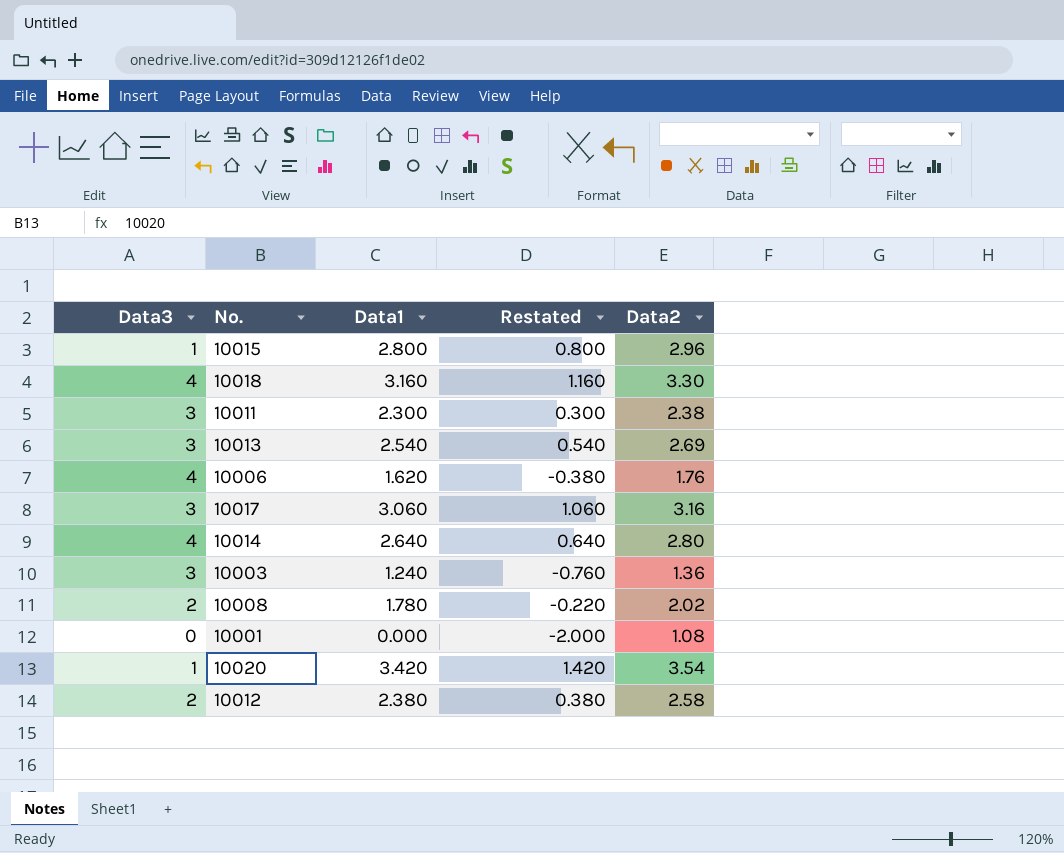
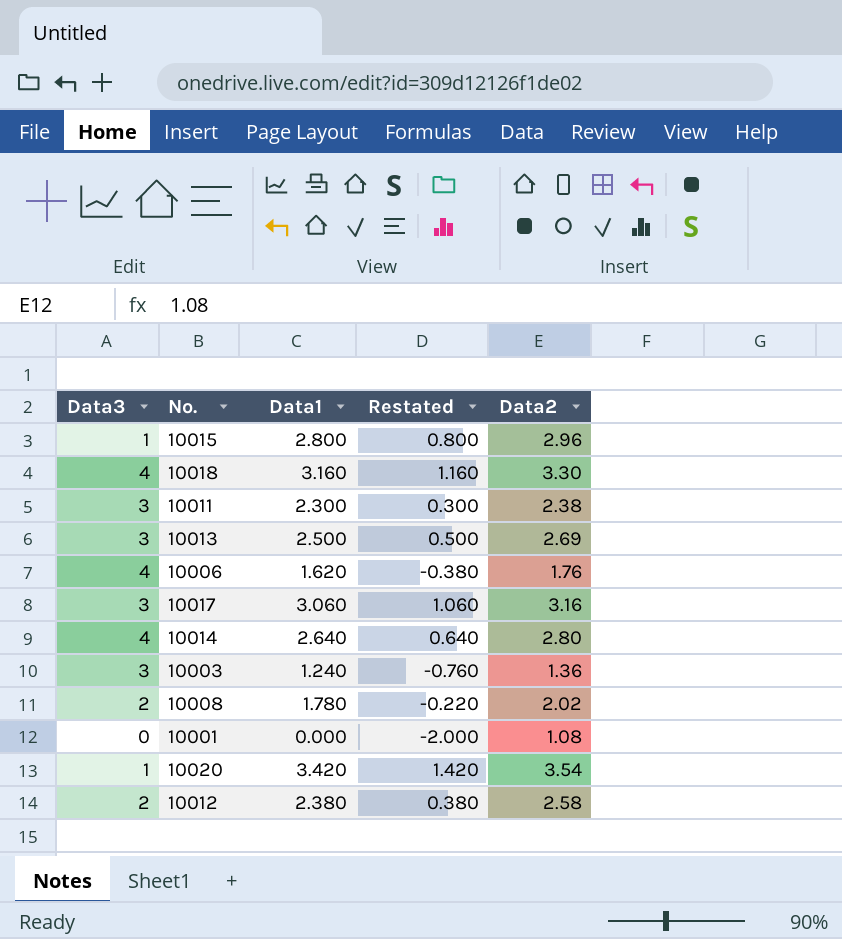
10013 | Data1: 2.540 -> 2.500
10013 | Restated: 0.540 -> 0.500

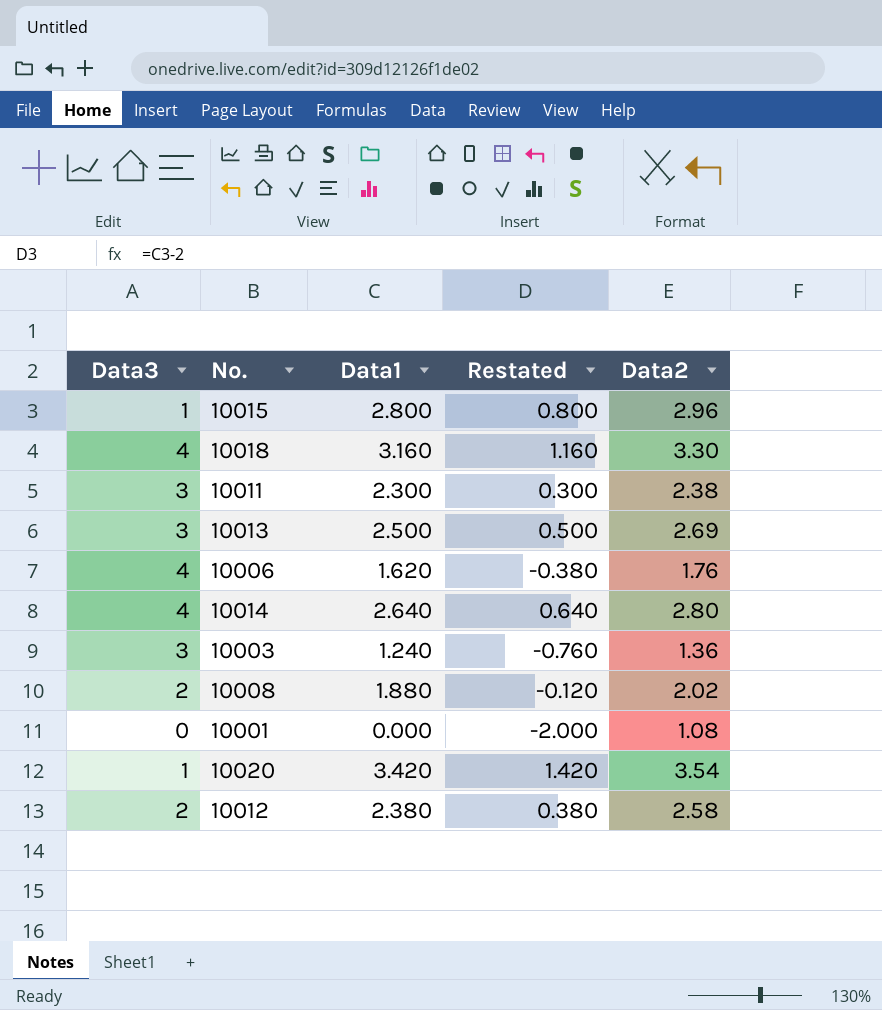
row 10017: 3 | 3.060 | 1.060 | 3.16 -> none
10008 | Data1: 1.780 -> 1.880
10008 | Restated: -0.220 -> -0.120

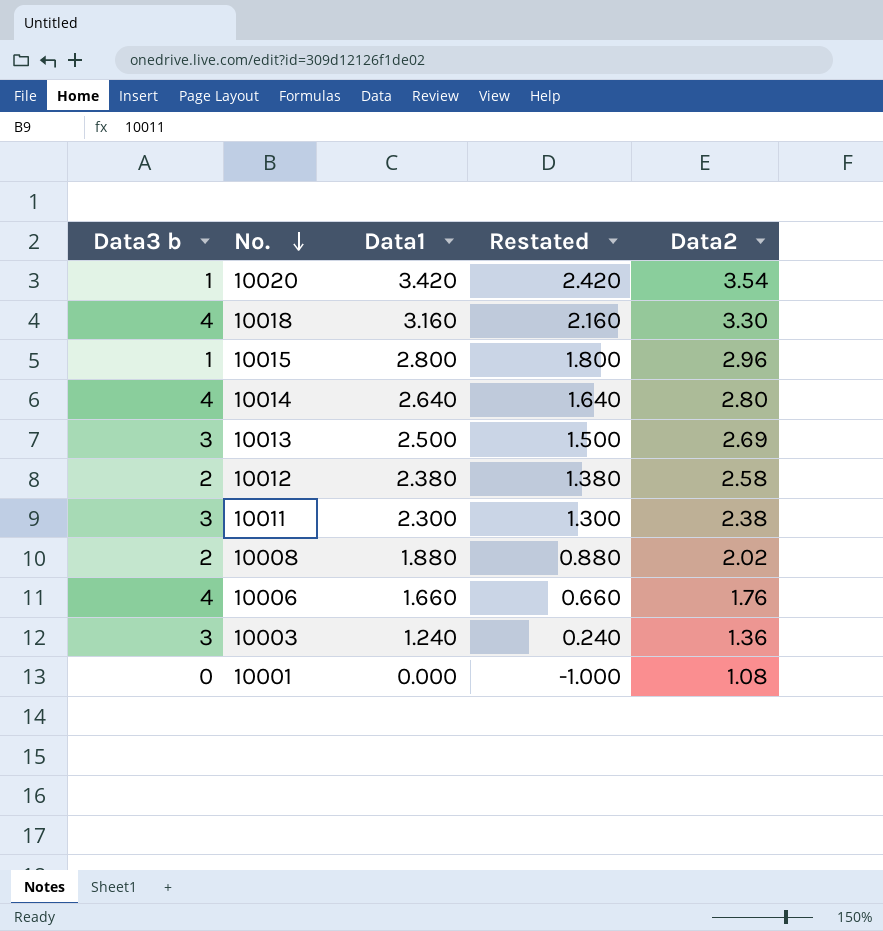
row order: none -> No. descending
column name: Data3 -> Data3 b
column Restated | formula: [Data1] - 2 -> [Data1] - 1
10006 | Data1: 1.620 -> 1.660

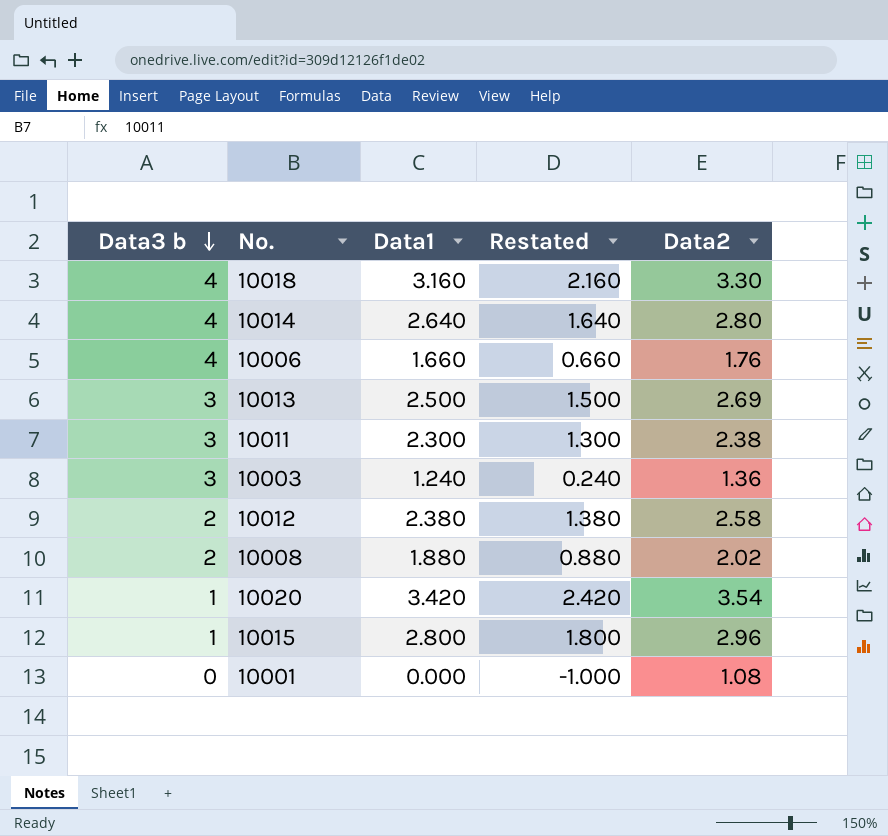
row order: No. descending -> Data3 b descending

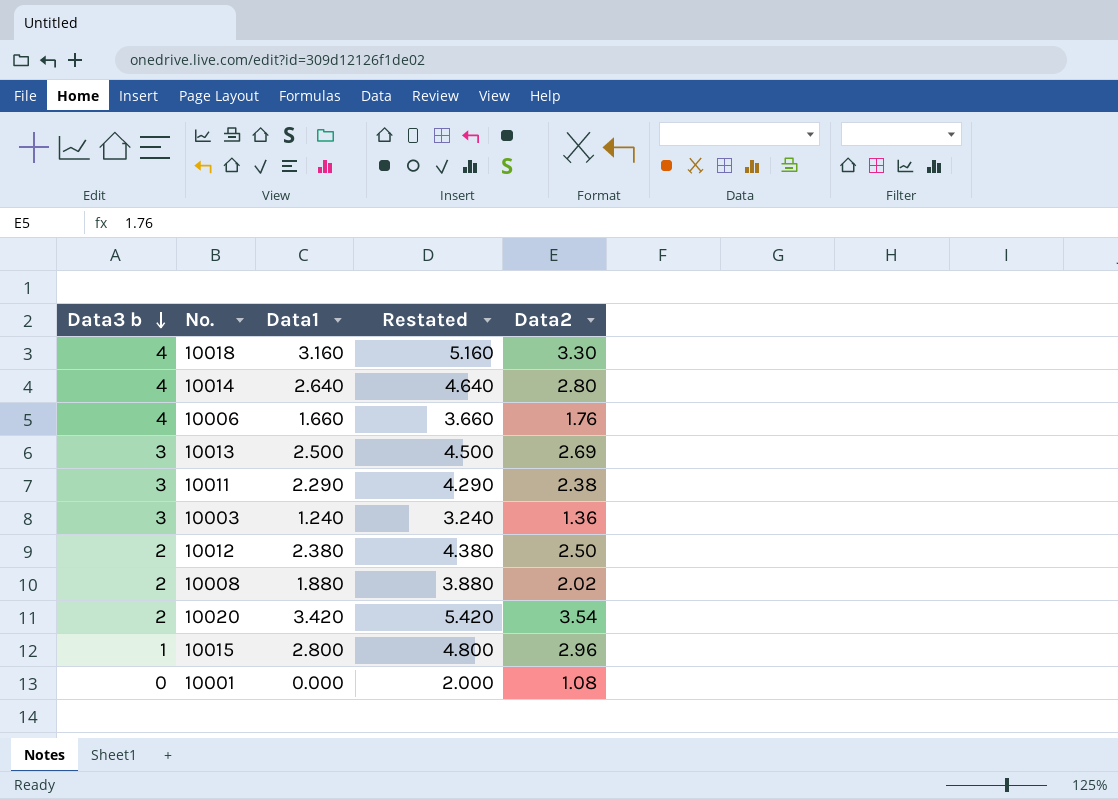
column Restated | formula: [Data1] - 1 -> [Data1] + 2
10011 | Data1: 2.300 -> 2.290
10012 | Data2: 2.58 -> 2.50
10020 | Data3 b: 1 -> 2

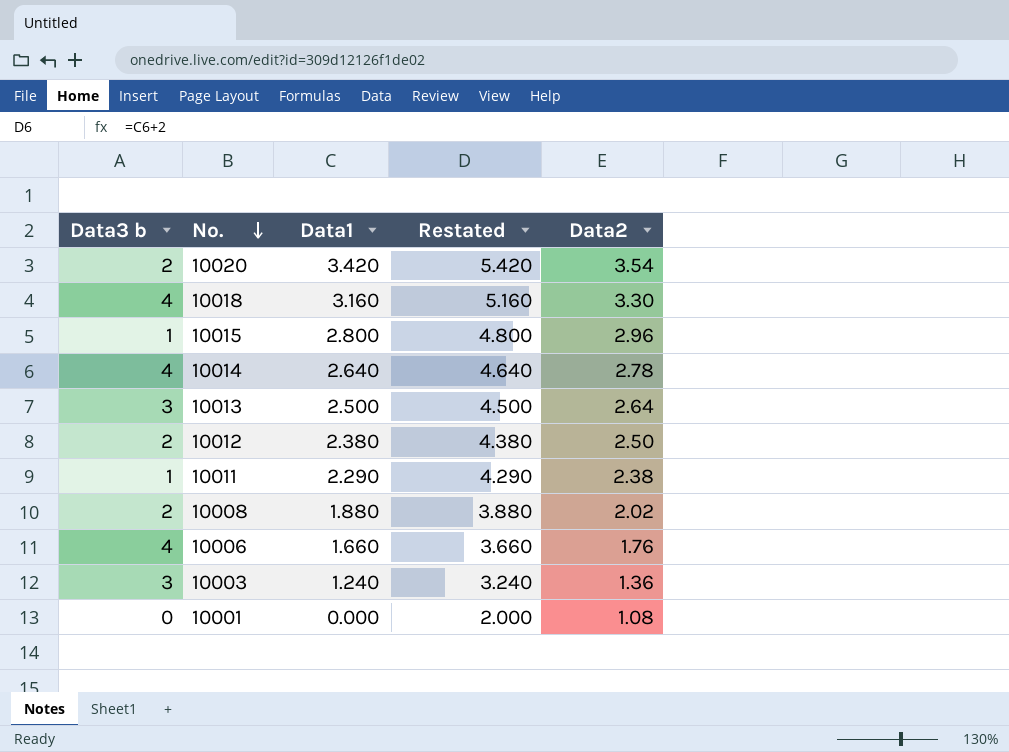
row order: Data3 b descending -> No. descending
10014 | Data2: 2.80 -> 2.78
10013 | Data2: 2.69 -> 2.64
10011 | Data3 b: 3 -> 1

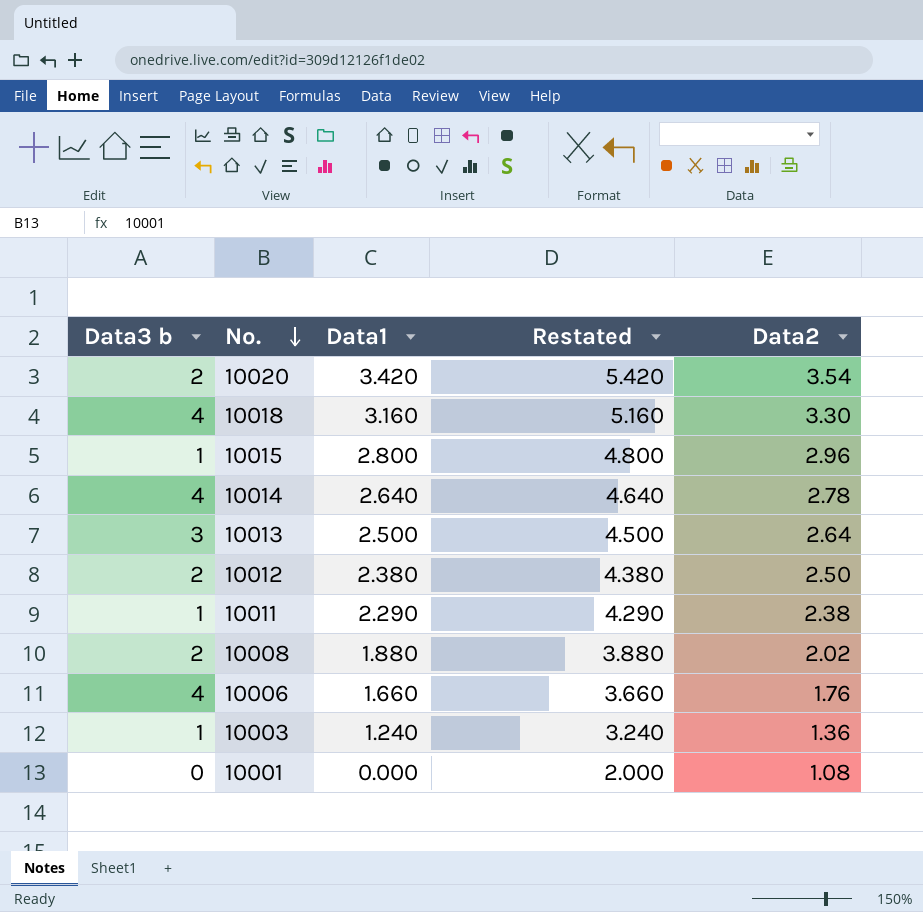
10003 | Data3 b: 3 -> 1

